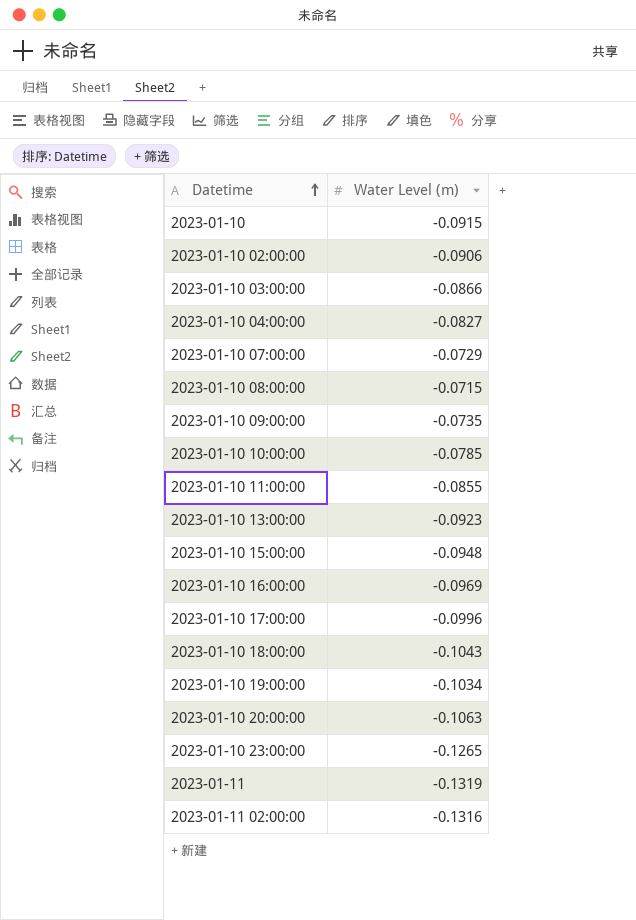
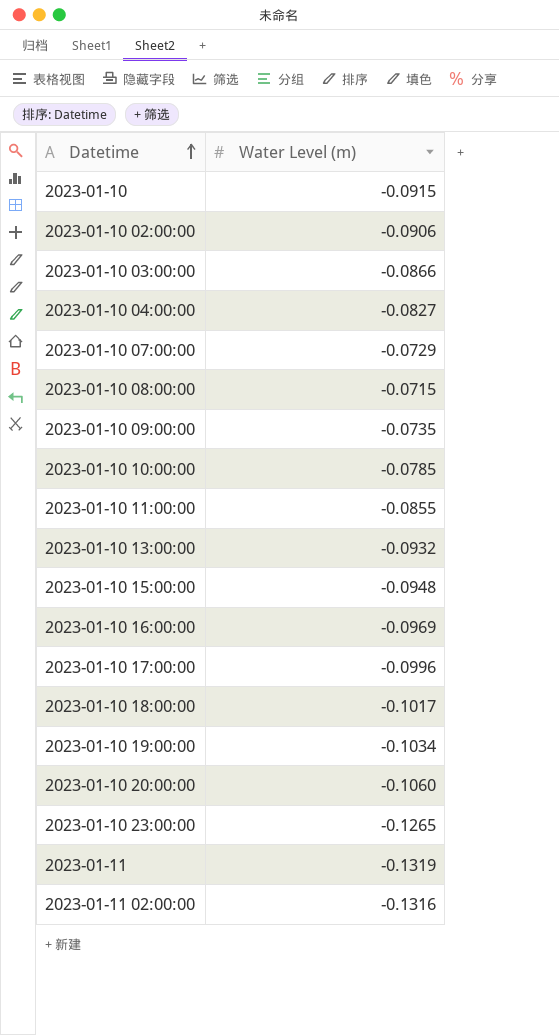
2023-01-10 13:00:00 | Water Level (m): -0.0923 -> -0.0932
2023-01-10 18:00:00 | Water Level (m): -0.1043 -> -0.1017
2023-01-10 20:00:00 | Water Level (m): -0.1063 -> -0.1060

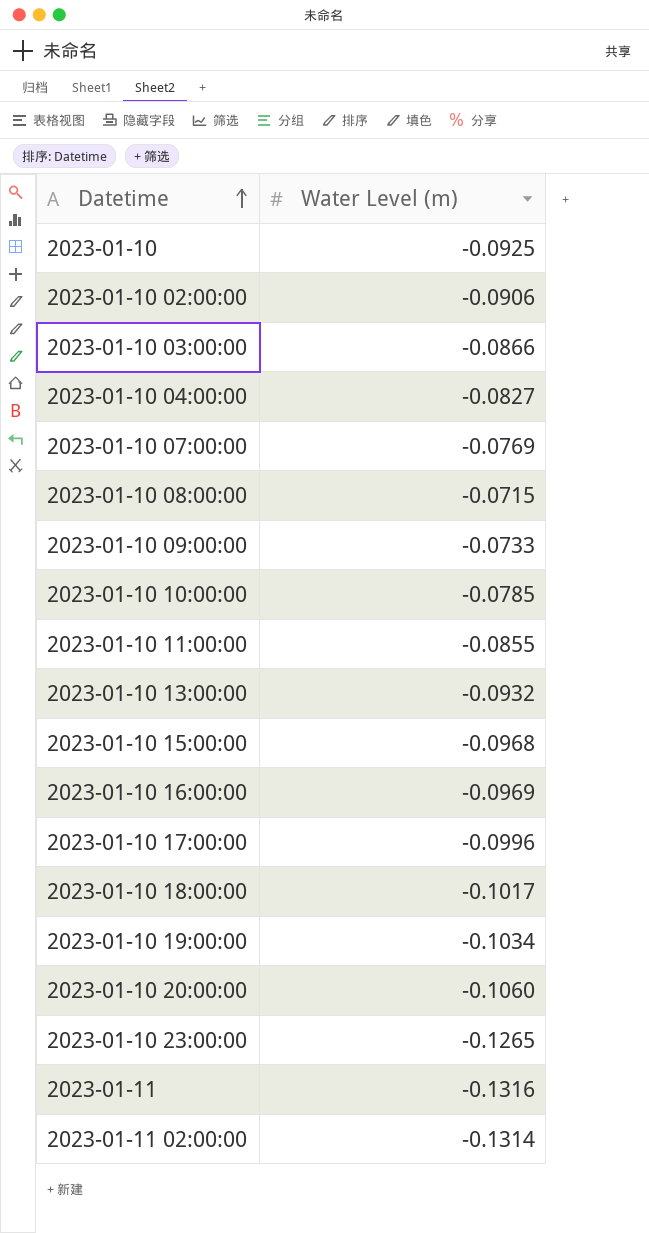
2023-01-10 | Water Level (m): -0.0915 -> -0.0925
2023-01-10 07:00:00 | Water Level (m): -0.0729 -> -0.0769
2023-01-10 09:00:00 | Water Level (m): -0.0735 -> -0.0733
2023-01-10 15:00:00 | Water Level (m): -0.0948 -> -0.0968
2023-01-11 | Water Level (m): -0.1319 -> -0.1316
2023-01-11 02:00:00 | Water Level (m): -0.1316 -> -0.1314

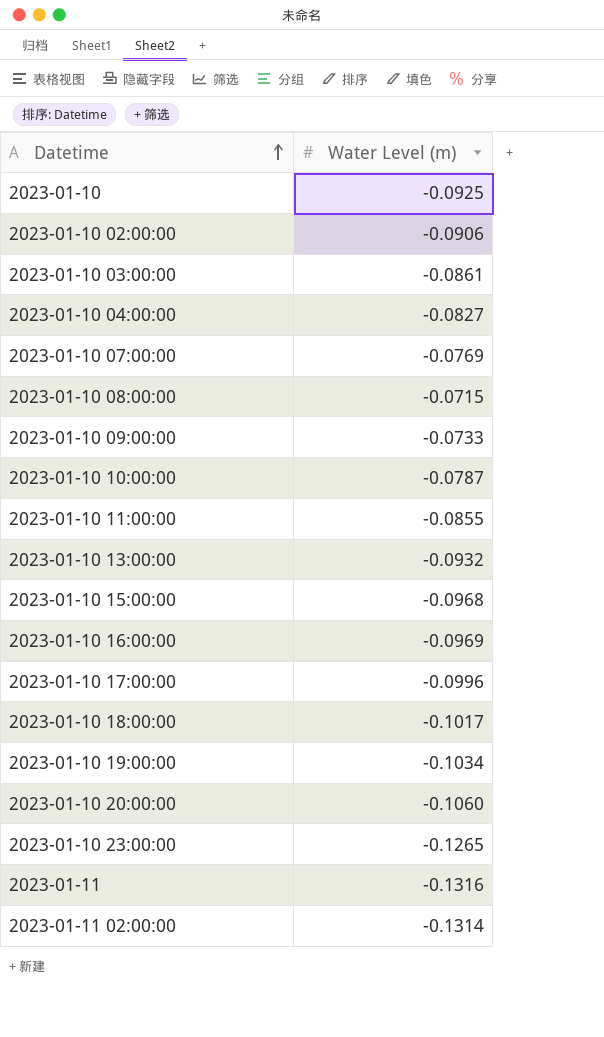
2023-01-10 03:00:00 | Water Level (m): -0.0866 -> -0.0861
2023-01-10 10:00:00 | Water Level (m): -0.0785 -> -0.0787

